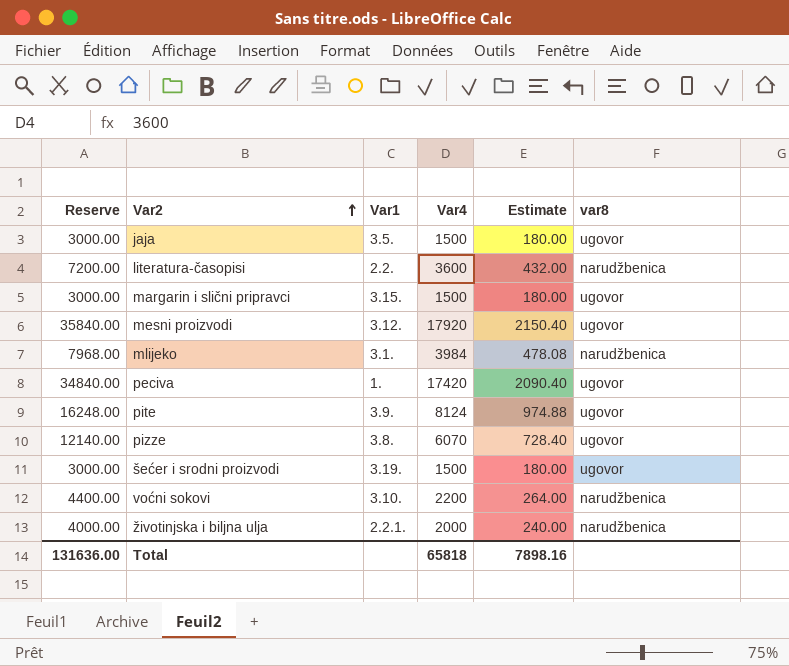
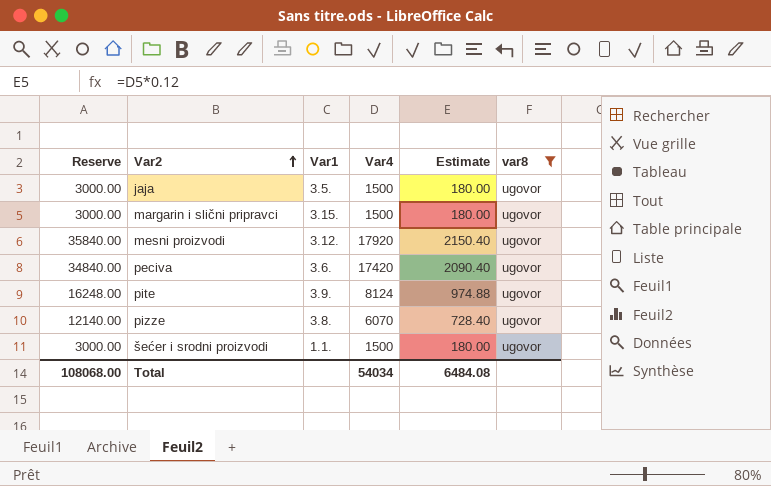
filter: none -> var8 = ugovor
peciva | Var1: 1. -> 3.6.
šećer i srodni proizvodi | Var1: 3.19. -> 1.1.
Total | Reserve: 131636.00 -> 108068.00
Total | Var4: 65818 -> 54034
Total | Estimate: 7898.16 -> 6484.08

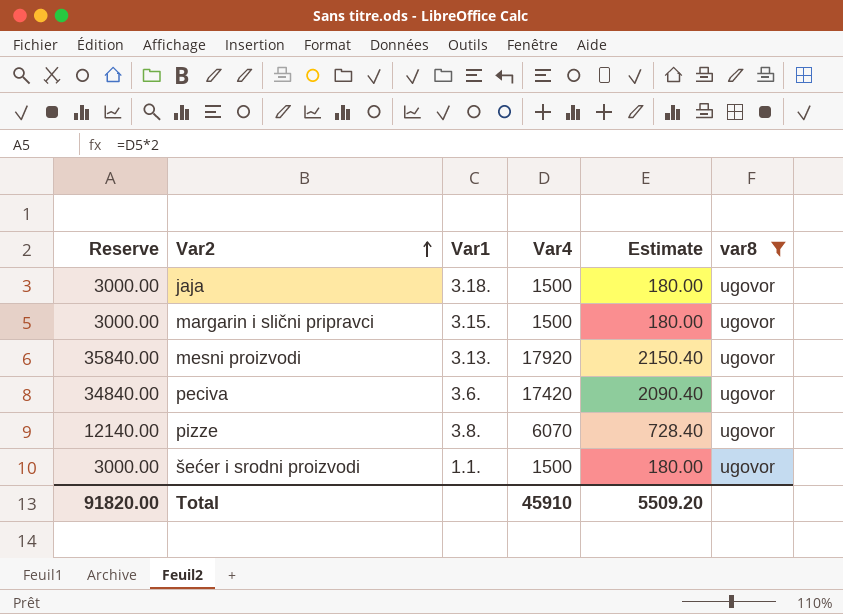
row pite: 16248.00 | 3.9. | 8124 | 974.88 | ugovor -> none
jaja | Var1: 3.5. -> 3.18.
mesni proizvodi | Var1: 3.12. -> 3.13.
Total | Reserve: 108068.00 -> 91820.00
Total | Var4: 54034 -> 45910
Total | Estimate: 6484.08 -> 5509.20

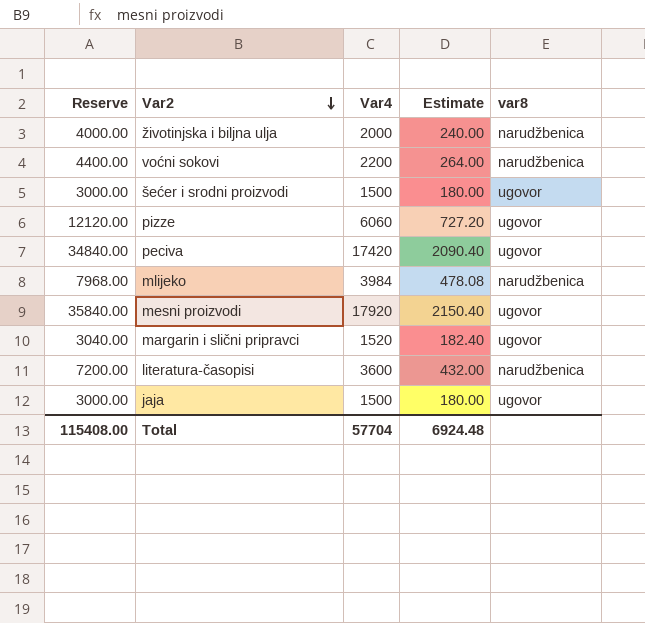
filter: var8 = ugovor -> none
row order: Var2 ascending -> Var2 descending
column Var1 | position: 3 -> none
pizze | Reserve: 12140.00 -> 12120.00
pizze | Var4: 6070 -> 6060
pizze | Estimate: 728.40 -> 727.20
margarin i slični pripravci | Reserve: 3000.00 -> 3040.00
margarin i slični pripravci | Var4: 1500 -> 1520
margarin i slični pripravci | Estimate: 180.00 -> 182.40
Total | Reserve: 91820.00 -> 115408.00
Total | Var4: 45910 -> 57704
Total | Estimate: 5509.20 -> 6924.48

